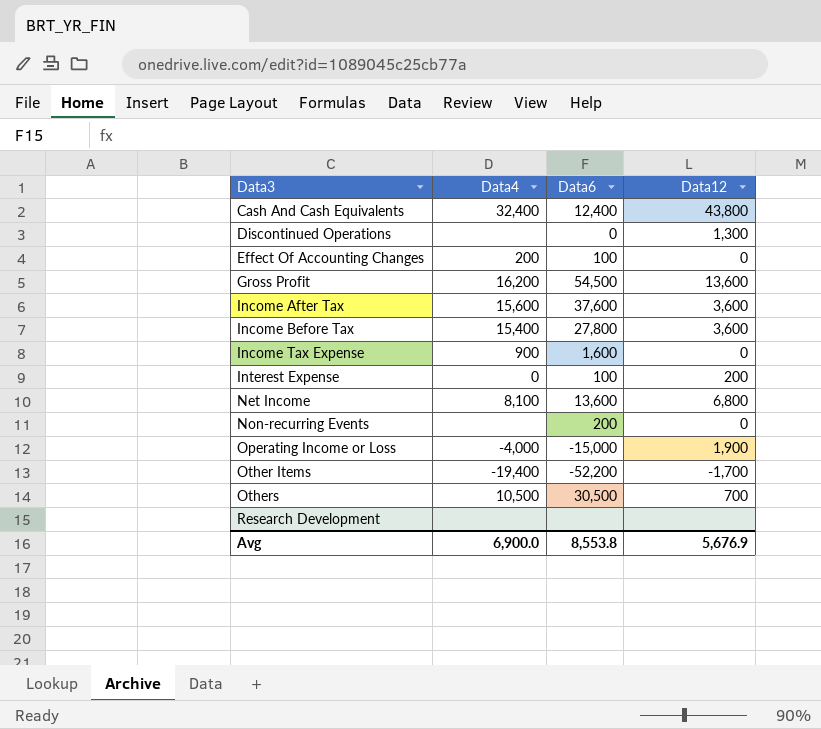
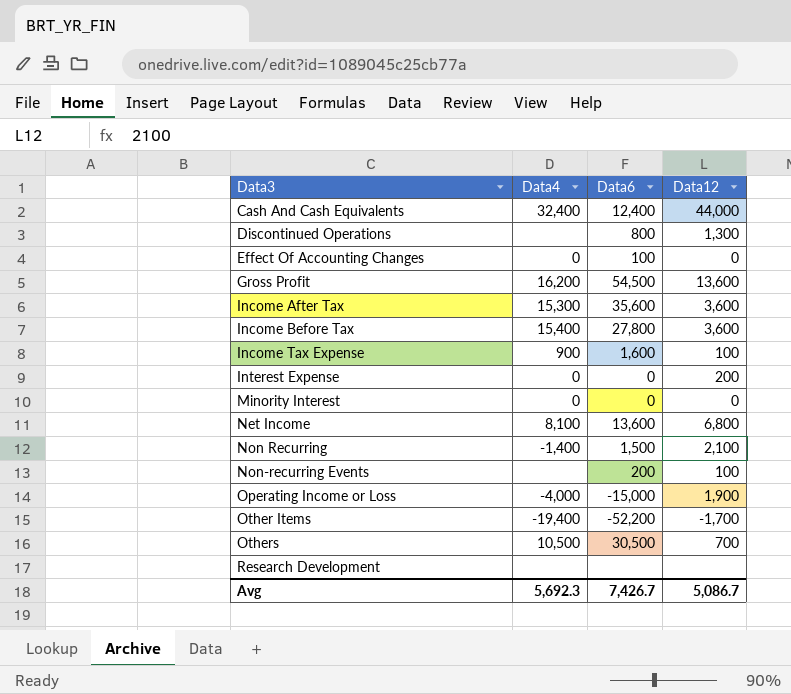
Cash And Cash Equivalents | Data12: 43,800 -> 44,000
Discontinued Operations | Data6: 0 -> 800
Effect Of Accounting Changes | Data4: 200 -> 0
Income After Tax | Data4: 15,600 -> 15,300
Income After Tax | Data6: 37,600 -> 35,600
Income Tax Expense | Data12: 0 -> 100
Interest Expense | Data6: 100 -> 0
row Minority Interest: none -> 0 | 0 | 0
row Non Recurring: none -> -1,400 | 1,500 | 2,100
Non-recurring Events | Data12: 0 -> 100
Avg | Data4: 6,900.0 -> 5,692.3
Avg | Data6: 8,553.8 -> 7,426.7
Avg | Data12: 5,676.9 -> 5,086.7

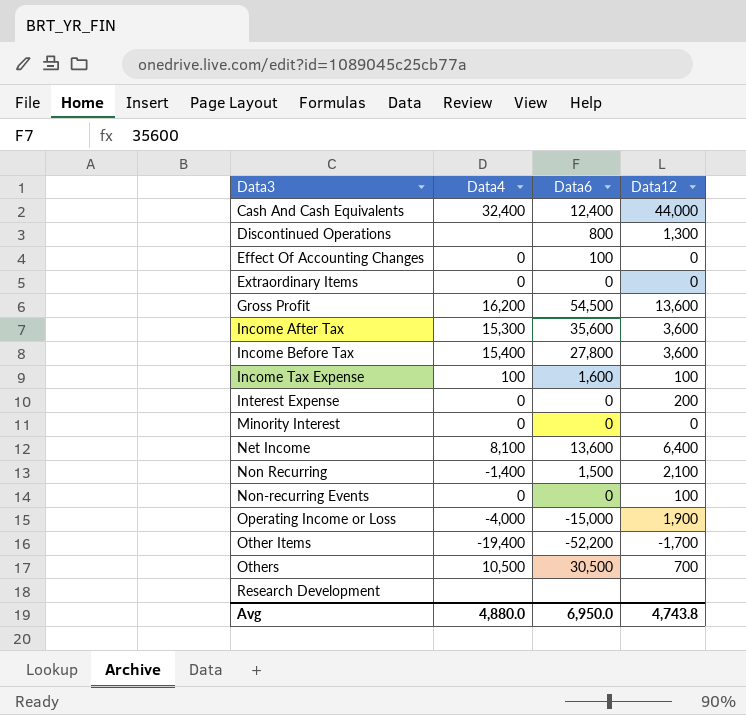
row Extraordinary Items: none -> 0 | 0 | 0
Income Tax Expense | Data4: 900 -> 100
Net Income | Data12: 6,800 -> 6,400
Non-recurring Events | Data4: none -> 0
Non-recurring Events | Data6: 200 -> 0
Avg | Data4: 5,692.3 -> 4,880.0
Avg | Data6: 7,426.7 -> 6,950.0
Avg | Data12: 5,086.7 -> 4,743.8

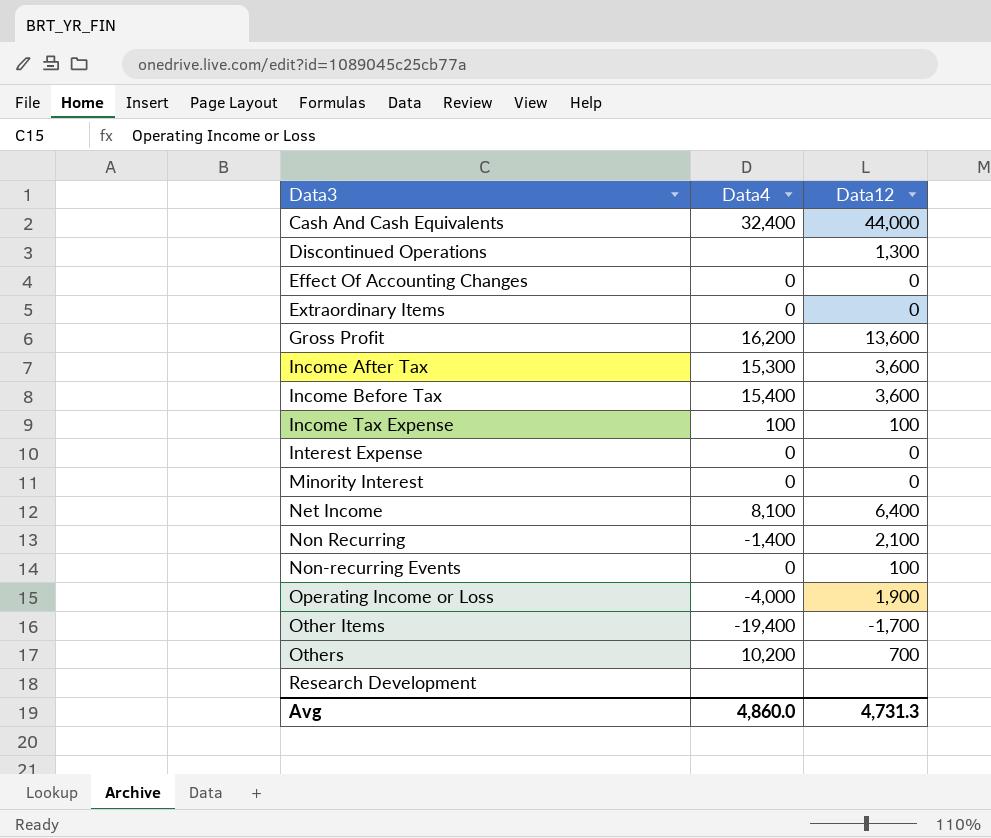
column Data6 | position: 3 -> none
Interest Expense | Data12: 200 -> 0
Others | Data4: 10,500 -> 10,200
Avg | Data4: 4,880.0 -> 4,860.0
Avg | Data12: 4,743.8 -> 4,731.3

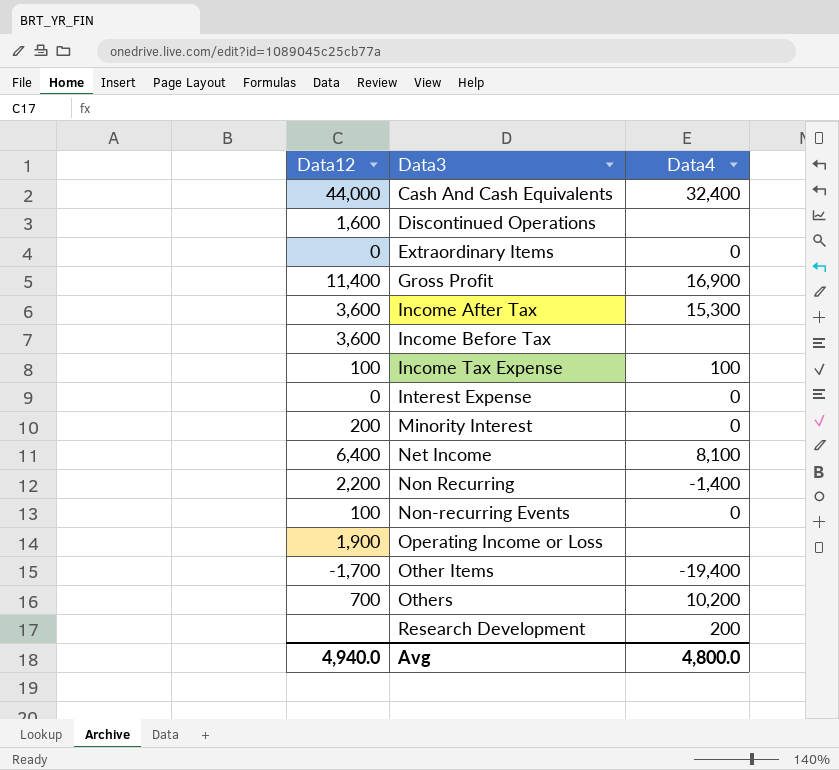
column Data12 | position: 3 -> 1
row Effect Of Accounting Changes: 0 | 0 -> none
Discontinued Operations | Data12: 1,300 -> 1,600
Gross Profit | Data12: 13,600 -> 11,400
Gross Profit | Data4: 16,200 -> 16,900
Income Before Tax | Data4: 15,400 -> none
Minority Interest | Data12: 0 -> 200
Non Recurring | Data12: 2,100 -> 2,200
Operating Income or Loss | Data4: -4,000 -> none
Research Development | Data4: none -> 200
Avg | Data12: 4,731.3 -> 4,940.0
Avg | Data4: 4,860.0 -> 4,800.0

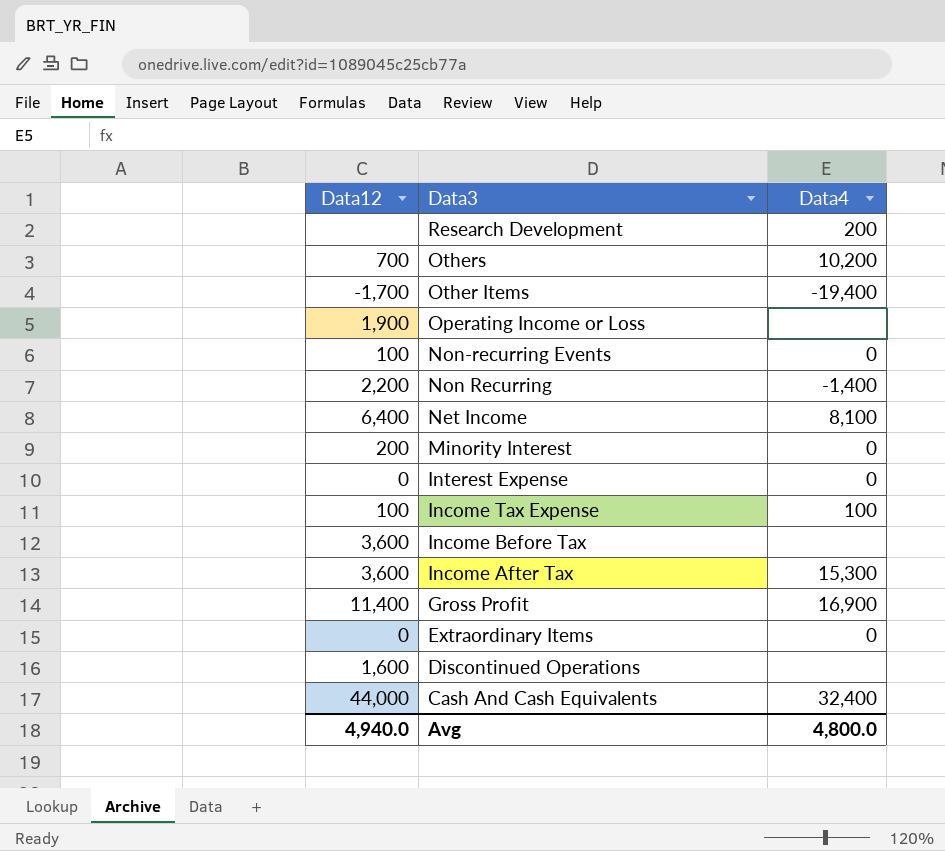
row order: Data3 ascending -> Data3 descending

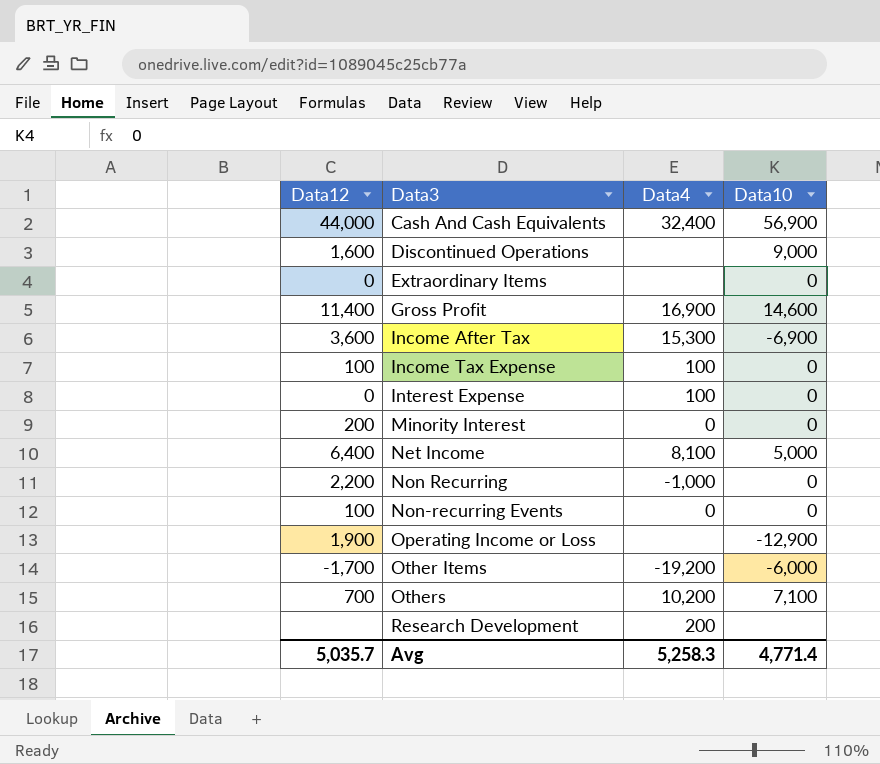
row order: Data3 descending -> Data3 ascending
column Data10 | position: none -> 4
row Income Before Tax: 3,600 | none -> none
Extraordinary Items | Data4: 0 -> none
Interest Expense | Data4: 0 -> 100
Non Recurring | Data4: -1,400 -> -1,000
Other Items | Data4: -19,400 -> -19,200
Avg | Data12: 4,940.0 -> 5,035.7
Avg | Data4: 4,800.0 -> 5,258.3

